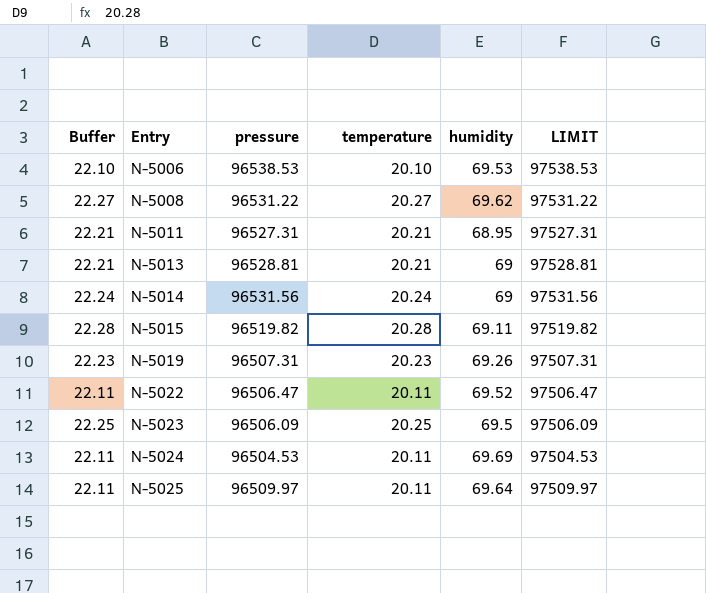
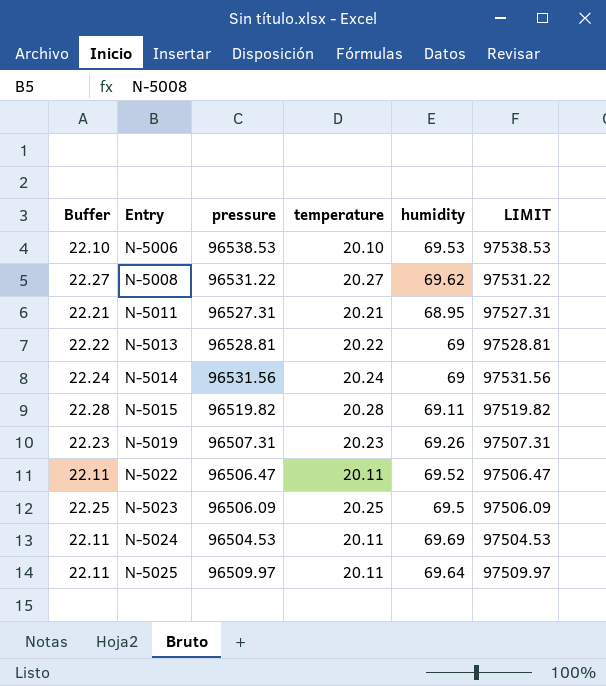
N-5013 | Buffer: 22.21 -> 22.22
N-5013 | temperature: 20.21 -> 20.22

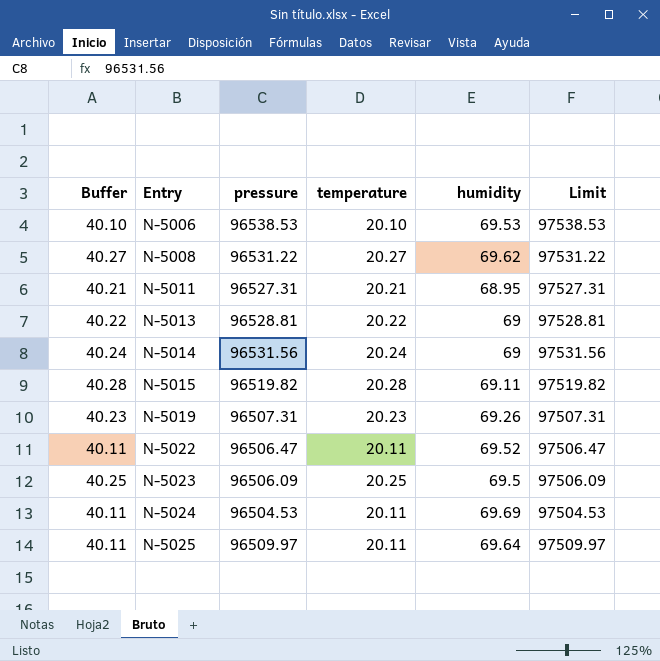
column Buffer | formula: [temperature] + 2 -> [temperature] + 20
column name: LIMIT -> Limit

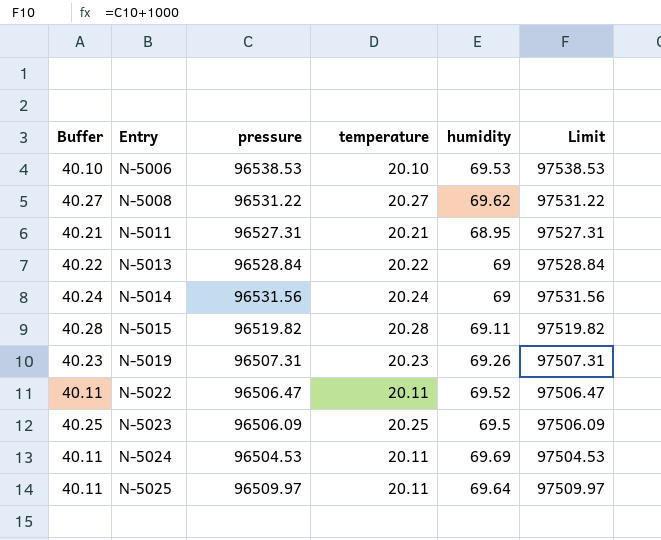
N-5013 | pressure: 96528.81 -> 96528.84
N-5013 | Limit: 97528.81 -> 97528.84

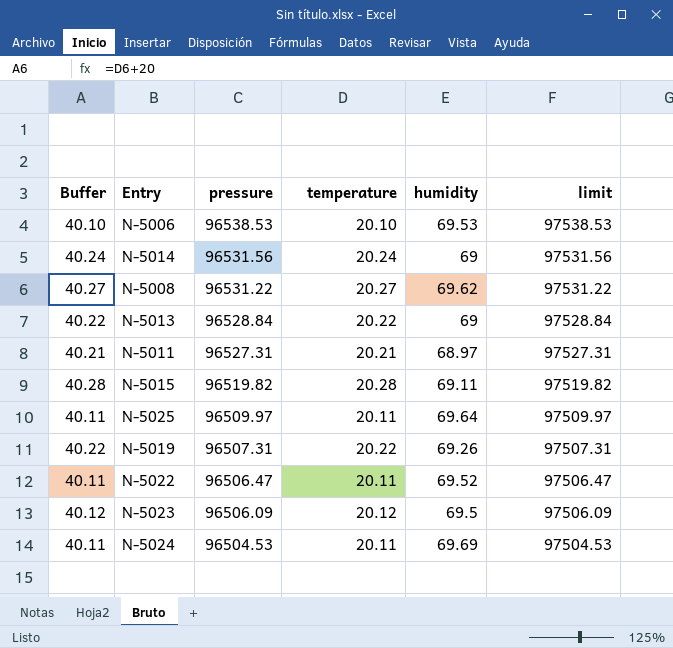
row order: Entry ascending -> pressure descending
column name: Limit -> limit
N-5011 | humidity: 68.95 -> 68.97
N-5019 | Buffer: 40.23 -> 40.22
N-5019 | temperature: 20.23 -> 20.22
N-5023 | Buffer: 40.25 -> 40.12
N-5023 | temperature: 20.25 -> 20.12

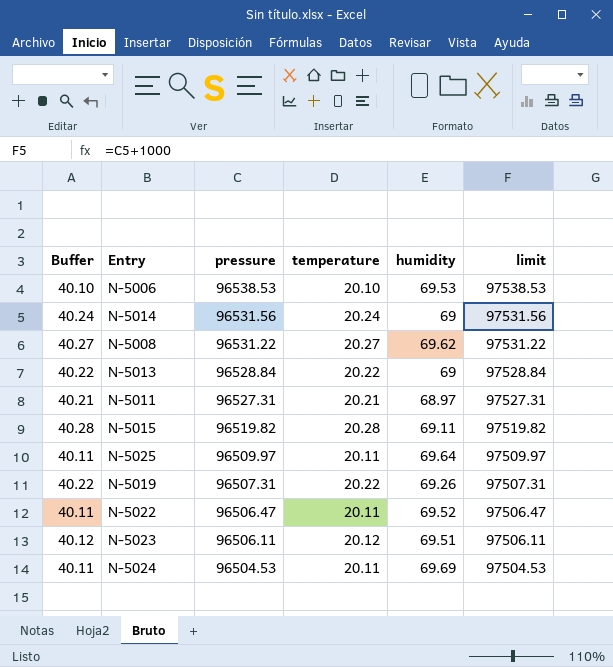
N-5023 | pressure: 96506.09 -> 96506.11
N-5023 | humidity: 69.5 -> 69.51
N-5023 | limit: 97506.09 -> 97506.11

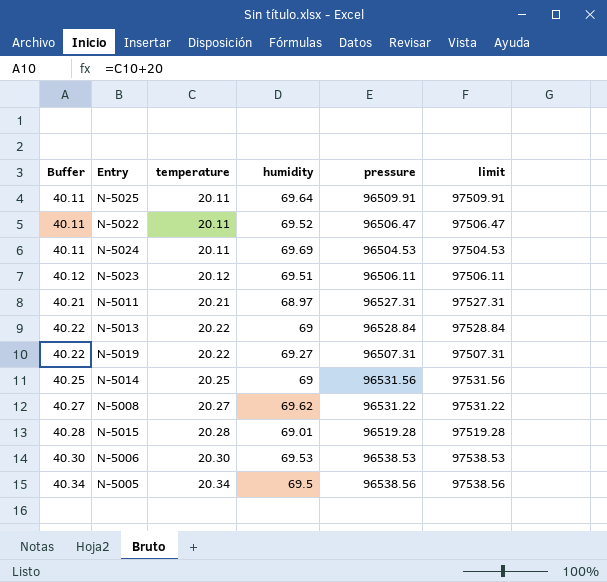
row order: pressure descending -> Buffer ascending
column pressure | position: 3 -> 5
N-5025 | pressure: 96509.97 -> 96509.91
N-5025 | limit: 97509.97 -> 97509.91
N-5019 | humidity: 69.26 -> 69.27
N-5014 | Buffer: 40.24 -> 40.25
N-5014 | temperature: 20.24 -> 20.25
N-5015 | humidity: 69.11 -> 69.01
N-5015 | pressure: 96519.82 -> 96519.28
N-5015 | limit: 97519.82 -> 97519.28
N-5006 | Buffer: 40.10 -> 40.30
N-5006 | temperature: 20.10 -> 20.30
row N-5005: none -> 40.34 | 20.34 | 69.5 | 96538.56 | 97538.56

